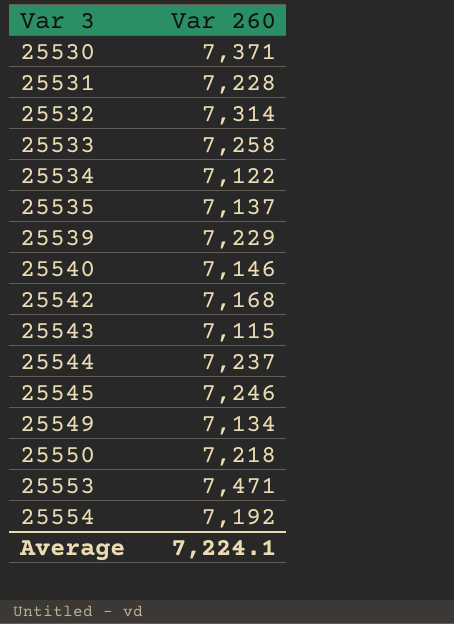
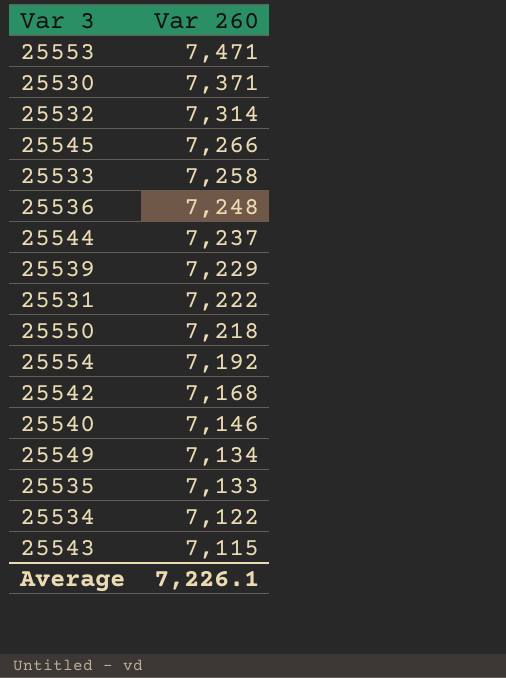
row order: Var 3 ascending -> Var 260 descending
25545 | Var 260: 7,246 -> 7,266
row 25536: none -> 7,248
25531 | Var 260: 7,228 -> 7,222
25535 | Var 260: 7,137 -> 7,133
Average | Var 260: 7,224.1 -> 7,226.1

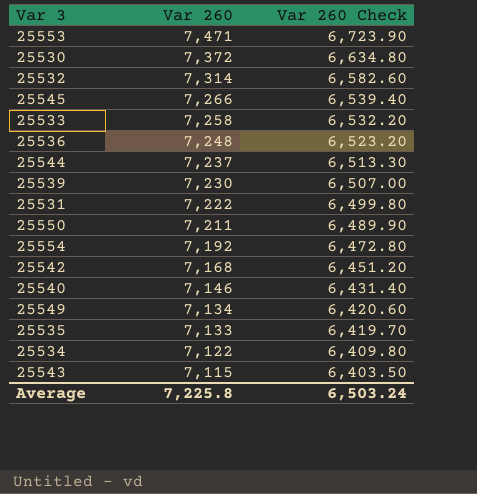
column Var 260 Check | formula: none -> [Var 260] * 0.9
25530 | Var 260: 7,371 -> 7,372
25539 | Var 260: 7,229 -> 7,230
25550 | Var 260: 7,218 -> 7,211
Average | Var 260: 7,226.1 -> 7,225.8

